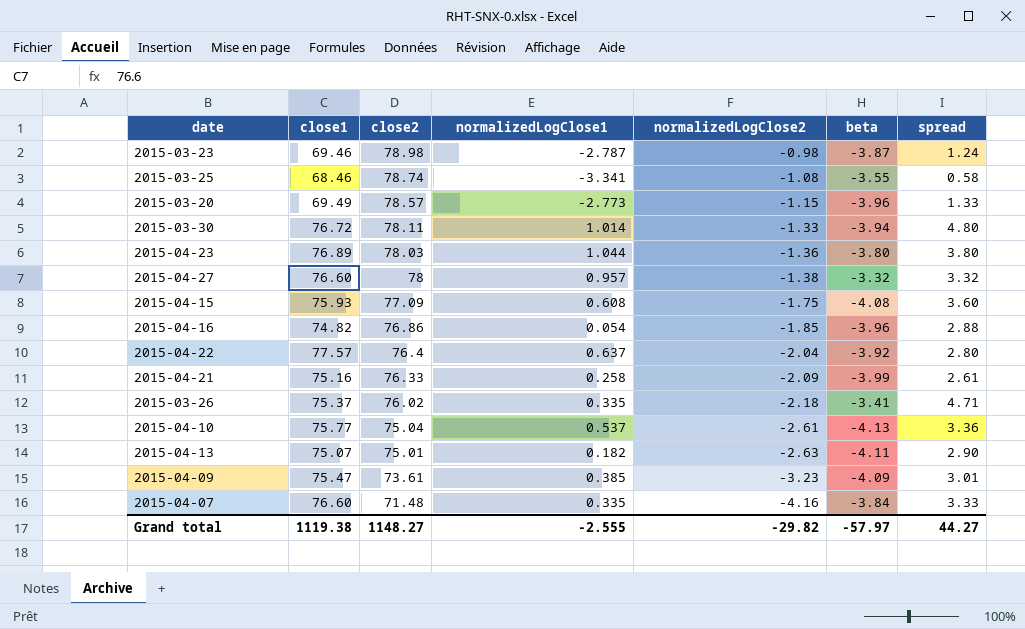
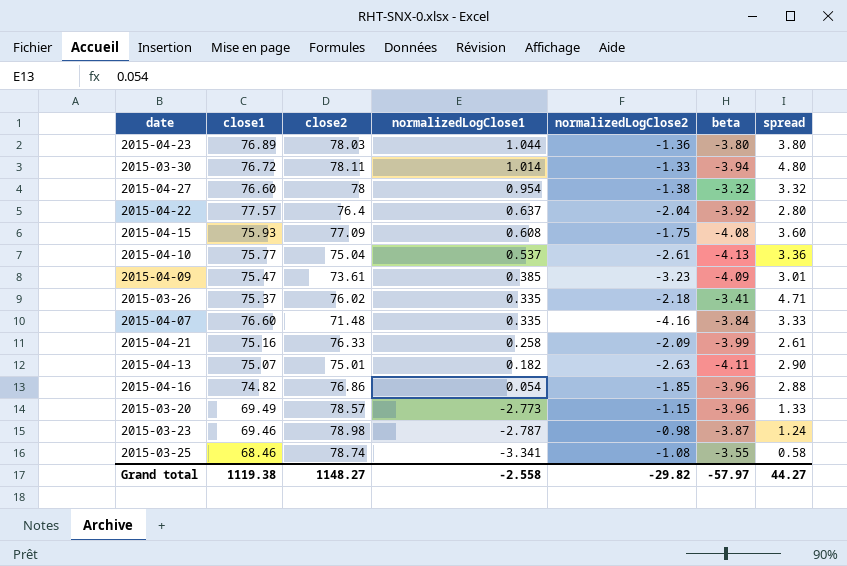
row order: close2 descending -> normalizedLogClose1 descending
2015-04-27 | normalizedLogClose1: 0.957 -> 0.954
Grand total | normalizedLogClose1: -2.555 -> -2.558

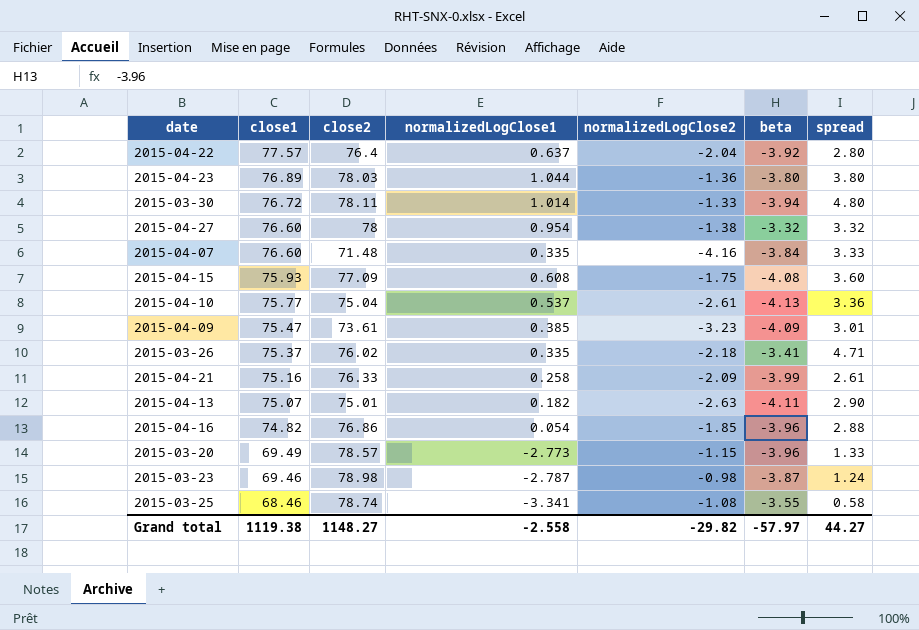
row order: normalizedLogClose1 descending -> close1 descending

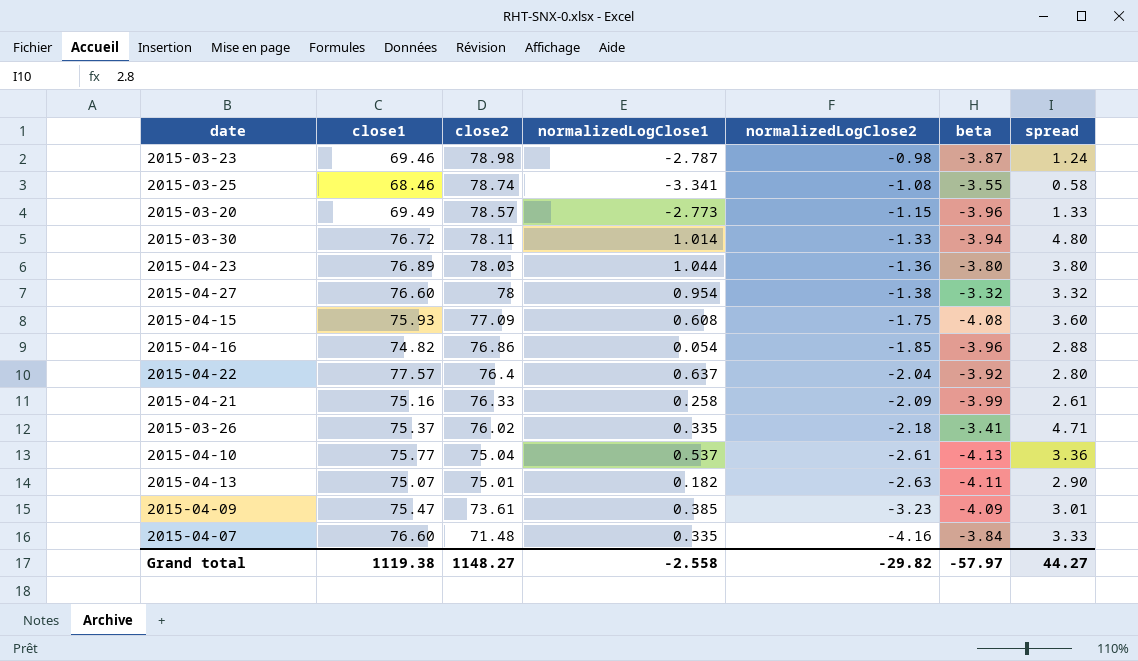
row order: close1 descending -> close2 descending

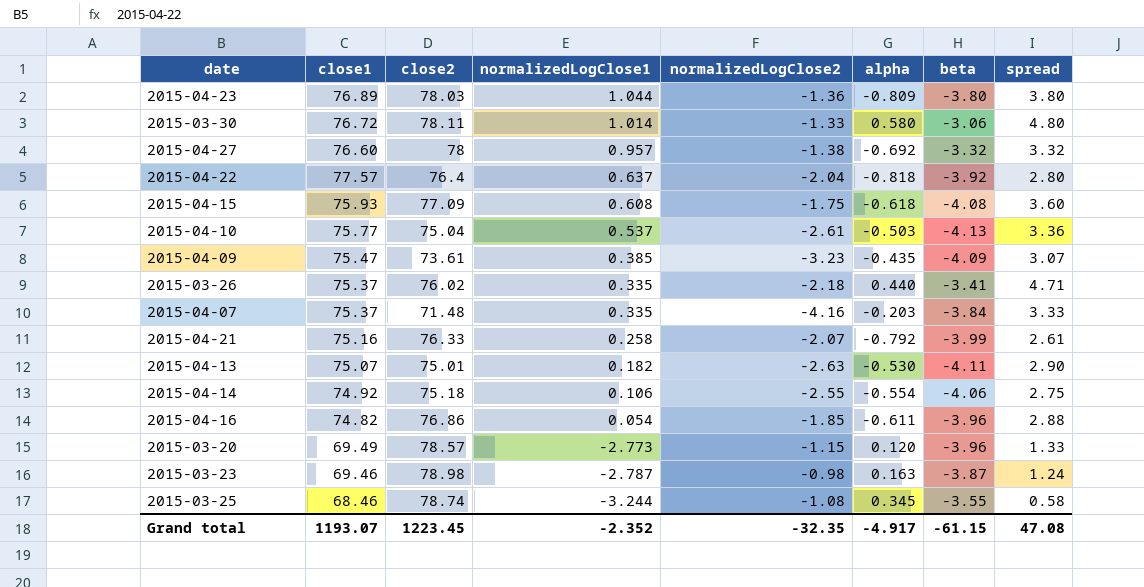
row order: close2 descending -> normalizedLogClose1 descending
column alpha | position: none -> 6
2015-03-30 | beta: -3.94 -> -3.06
2015-04-27 | normalizedLogClose1: 0.954 -> 0.957
2015-04-09 | spread: 3.01 -> 3.07
2015-04-07 | close1: 76.60 -> 75.37
2015-04-21 | normalizedLogClose2: -2.09 -> -2.07
row 2015-04-14: none -> 74.92 | 75.18 | 0.106 | -2.55 | -0.554 | -4.06 | 2.75
2015-03-25 | normalizedLogClose1: -3.341 -> -3.244
Grand total | close1: 1119.38 -> 1193.07
Grand total | close2: 1148.27 -> 1223.45
Grand total | normalizedLogClose1: -2.558 -> -2.352
Grand total | normalizedLogClose2: -29.82 -> -32.35
Grand total | beta: -57.97 -> -61.15
Grand total | spread: 44.27 -> 47.08

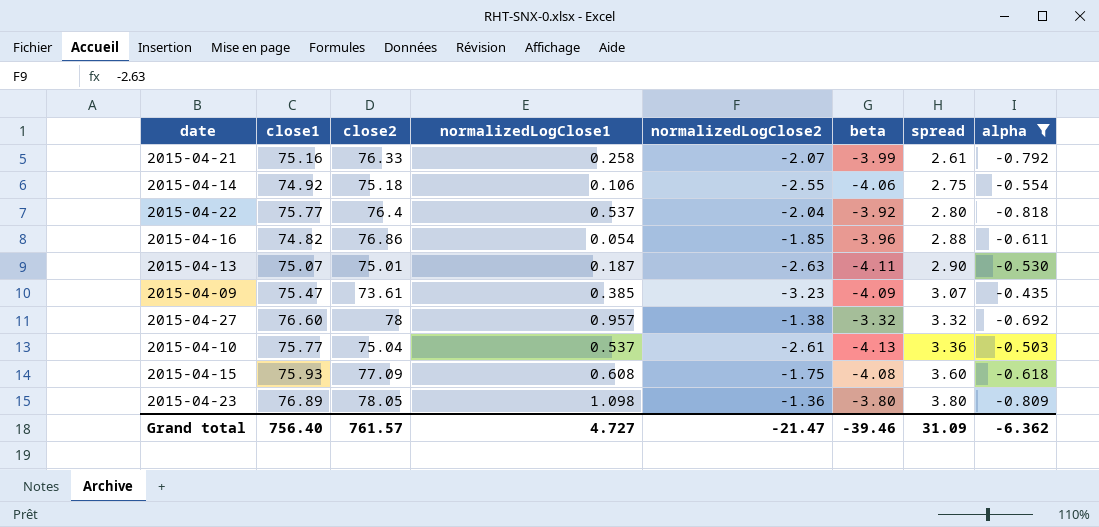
filter: none -> alpha <= -0.435
row order: normalizedLogClose1 descending -> spread ascending
column alpha | position: 6 -> 8
2015-04-22 | close1: 77.57 -> 75.77
2015-04-22 | normalizedLogClose1: 0.637 -> 0.537
2015-04-13 | normalizedLogClose1: 0.182 -> 0.187
2015-04-23 | close2: 78.03 -> 78.05
2015-04-23 | normalizedLogClose1: 1.044 -> 1.098
Grand total | close1: 1193.07 -> 756.40
Grand total | close2: 1223.45 -> 761.57
Grand total | normalizedLogClose1: -2.352 -> 4.727
Grand total | normalizedLogClose2: -32.35 -> -21.47
Grand total | beta: -61.15 -> -39.46
Grand total | spread: 47.08 -> 31.09
Grand total | alpha: -4.917 -> -6.362

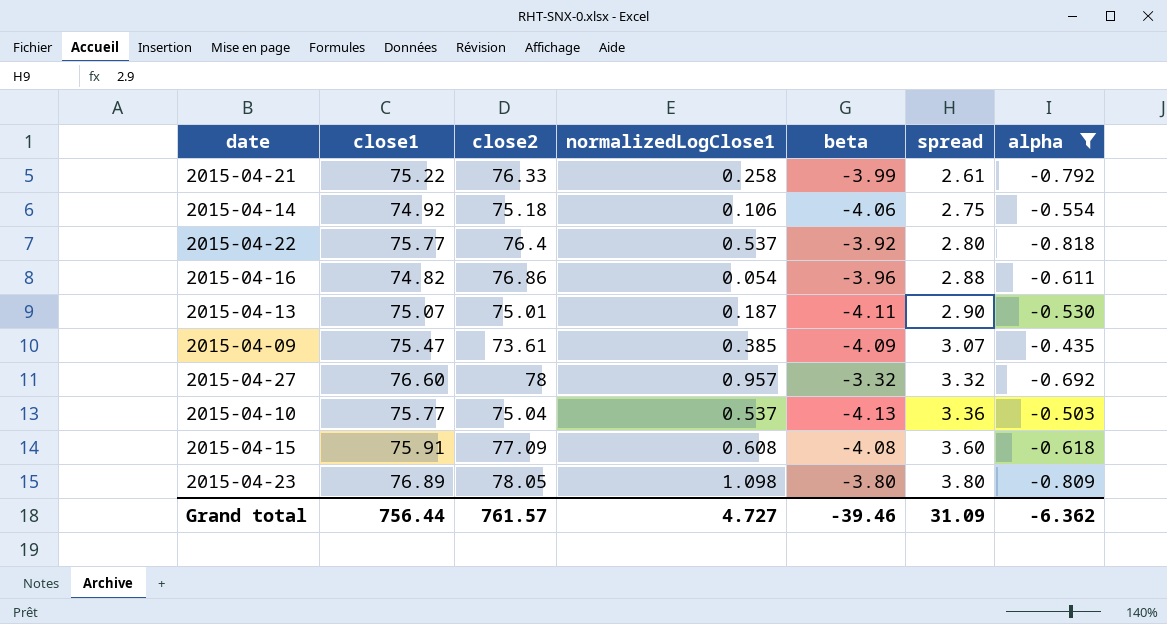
column normalizedLogClose2 | position: 5 -> none
2015-04-21 | close1: 75.16 -> 75.22
2015-04-15 | close1: 75.93 -> 75.91
Grand total | close1: 756.40 -> 756.44

